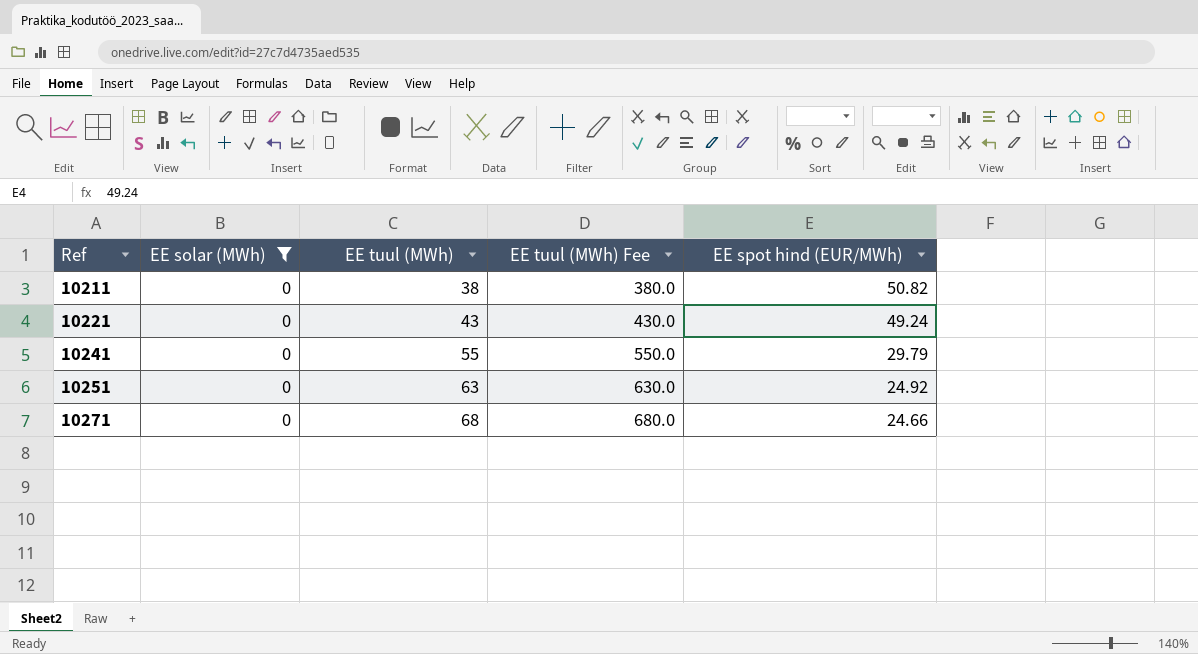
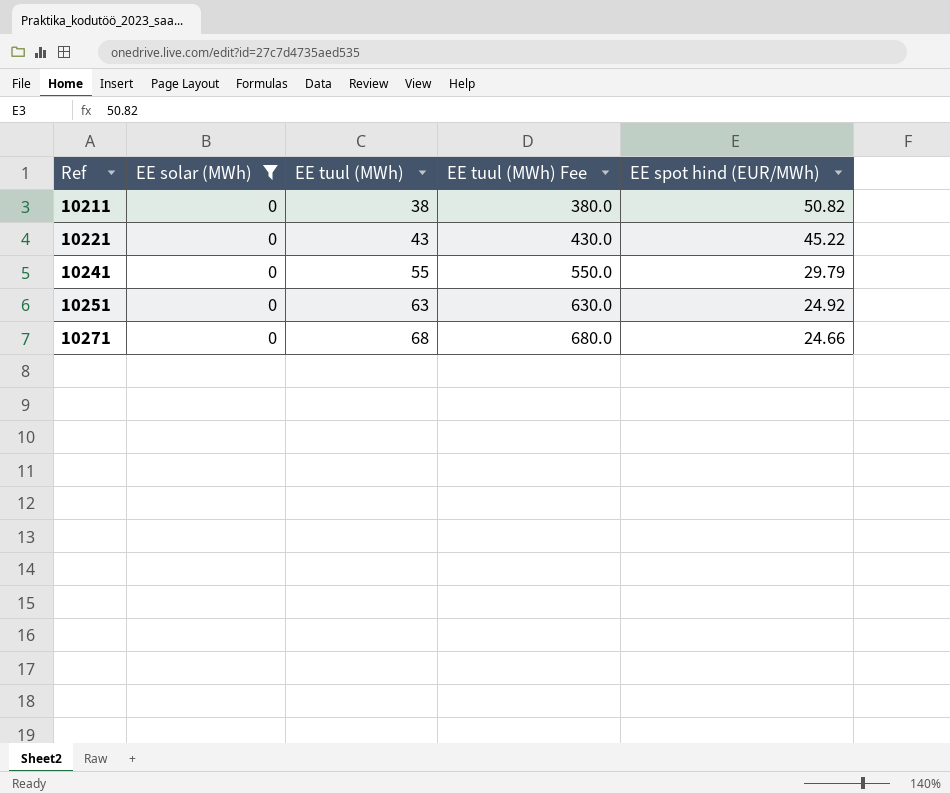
10221 | EE spot hind (EUR/MWh): 49.24 -> 45.22

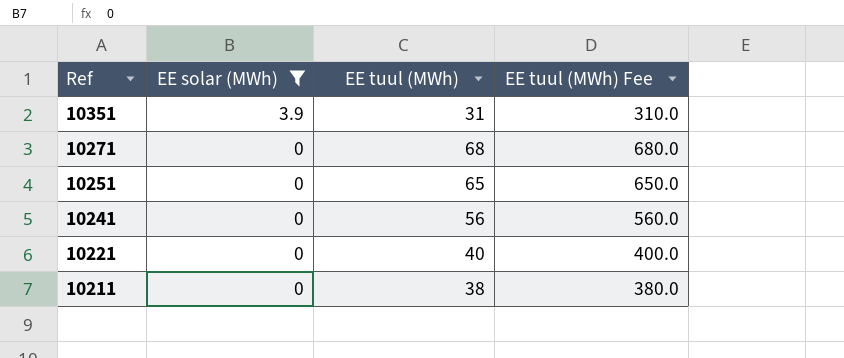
row order: Ref ascending -> Ref descending
column EE spot hind (EUR/MWh) | position: 5 -> none
row 10351: none -> 3.9 | 31 | 310.0
10251 | EE tuul (MWh): 63 -> 65
10251 | EE tuul (MWh) Fee: 630.0 -> 650.0
10241 | EE tuul (MWh): 55 -> 56
10241 | EE tuul (MWh) Fee: 550.0 -> 560.0
10221 | EE tuul (MWh): 43 -> 40
10221 | EE tuul (MWh) Fee: 430.0 -> 400.0

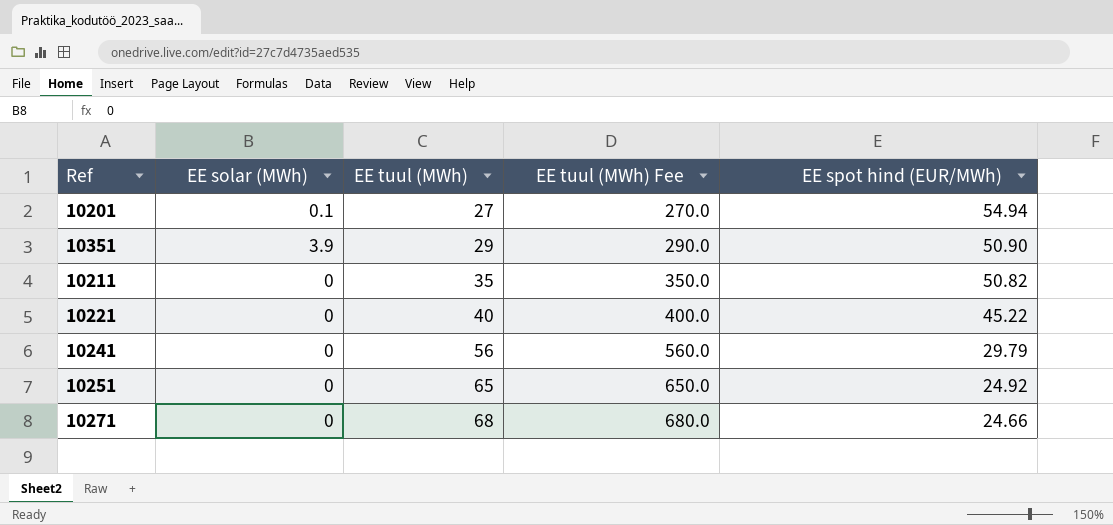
filter: EE solar (MWh) != 0.1 -> none
row order: Ref descending -> EE tuul (MWh) ascending
column EE spot hind (EUR/MWh) | position: none -> 5
10351 | EE tuul (MWh): 31 -> 29
10351 | EE tuul (MWh) Fee: 310.0 -> 290.0
10211 | EE tuul (MWh): 38 -> 35
10211 | EE tuul (MWh) Fee: 380.0 -> 350.0

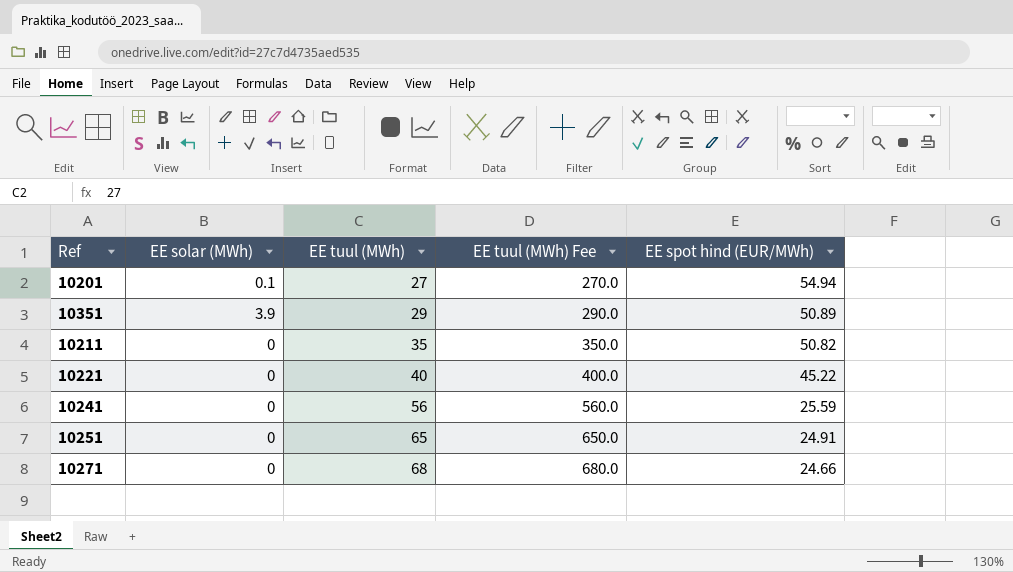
10351 | EE spot hind (EUR/MWh): 50.90 -> 50.89
10241 | EE spot hind (EUR/MWh): 29.79 -> 25.59
10251 | EE spot hind (EUR/MWh): 24.92 -> 24.91

